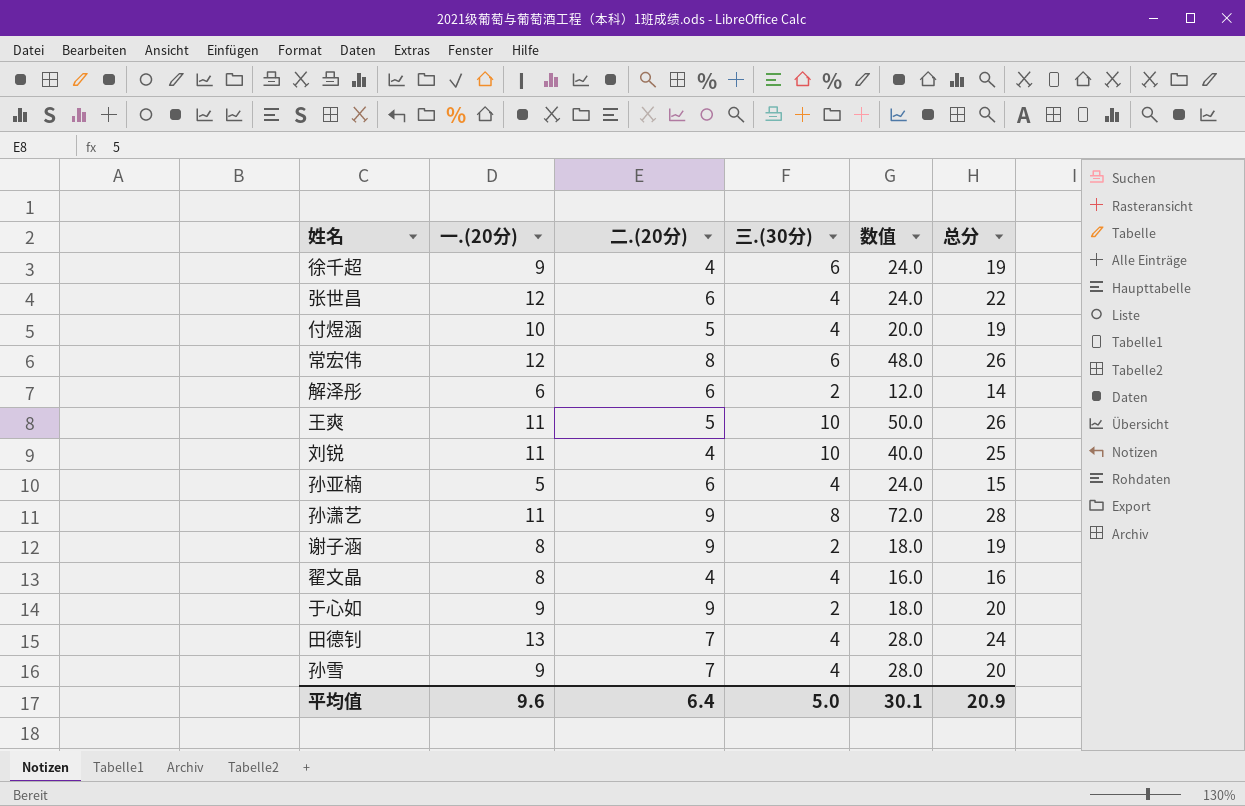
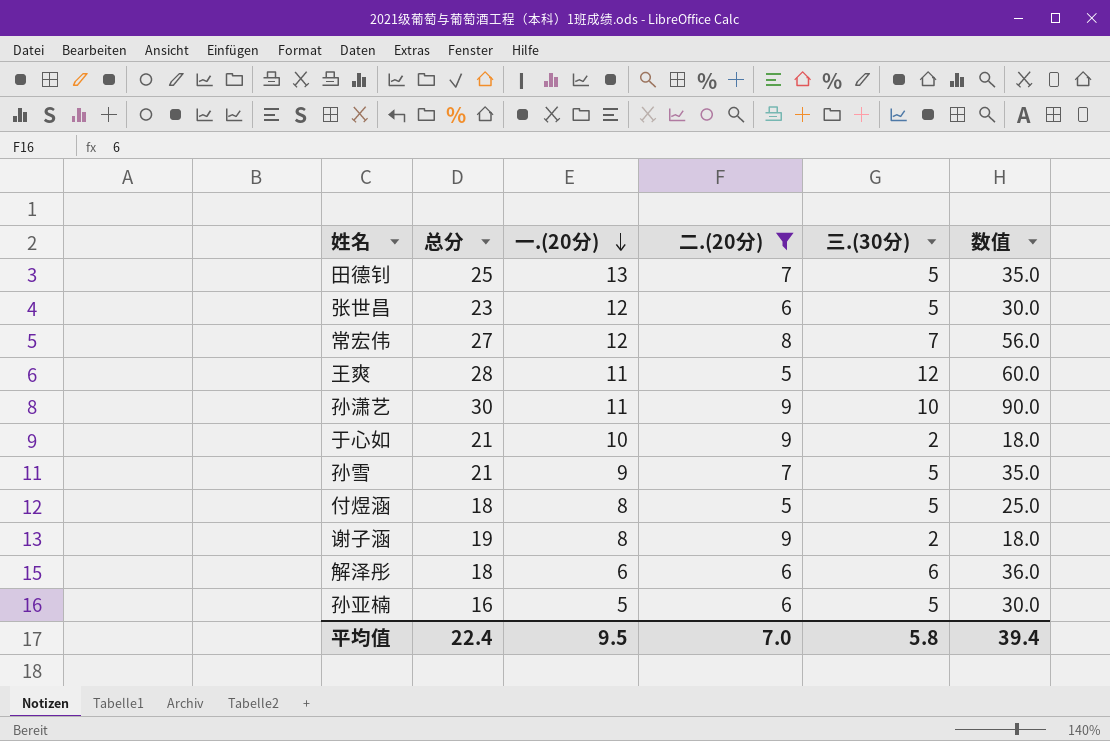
filter: none -> 二.(20分) != 4
row order: none -> 一.(20分) descending
column 总分 | position: 6 -> 2
田德钊 | 总分: 24 -> 25
田德钊 | 三.(30分): 4 -> 5
田德钊 | 数值: 28.0 -> 35.0
张世昌 | 总分: 22 -> 23
张世昌 | 三.(30分): 4 -> 5
张世昌 | 数值: 24.0 -> 30.0
常宏伟 | 总分: 26 -> 27
常宏伟 | 三.(30分): 6 -> 7
常宏伟 | 数值: 48.0 -> 56.0
王爽 | 总分: 26 -> 28
王爽 | 三.(30分): 10 -> 12
王爽 | 数值: 50.0 -> 60.0
孙潇艺 | 总分: 28 -> 30
孙潇艺 | 三.(30分): 8 -> 10
孙潇艺 | 数值: 72.0 -> 90.0
于心如 | 总分: 20 -> 21
于心如 | 一.(20分): 9 -> 10
孙雪 | 总分: 20 -> 21
孙雪 | 三.(30分): 4 -> 5
孙雪 | 数值: 28.0 -> 35.0
付煜涵 | 总分: 19 -> 18
付煜涵 | 一.(20分): 10 -> 8
付煜涵 | 三.(30分): 4 -> 5
付煜涵 | 数值: 20.0 -> 25.0
解泽彤 | 总分: 14 -> 18
解泽彤 | 三.(30分): 2 -> 6
解泽彤 | 数值: 12.0 -> 36.0
孙亚楠 | 总分: 15 -> 16
孙亚楠 | 三.(30分): 4 -> 5
孙亚楠 | 数值: 24.0 -> 30.0
平均值 | 总分: 20.9 -> 22.4
平均值 | 一.(20分): 9.6 -> 9.5
平均值 | 二.(20分): 6.4 -> 7.0
平均值 | 三.(30分): 5.0 -> 5.8
平均值 | 数值: 30.1 -> 39.4

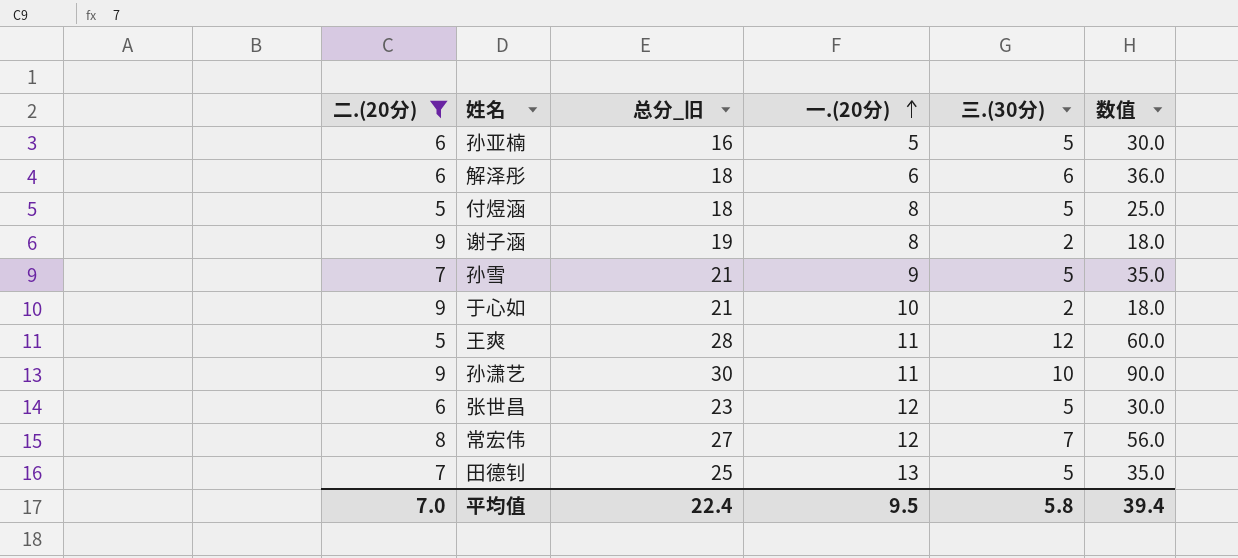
row order: 一.(20分) descending -> 一.(20分) ascending
column 二.(20分) | position: 4 -> 1
column name: 总分 -> 总分_旧

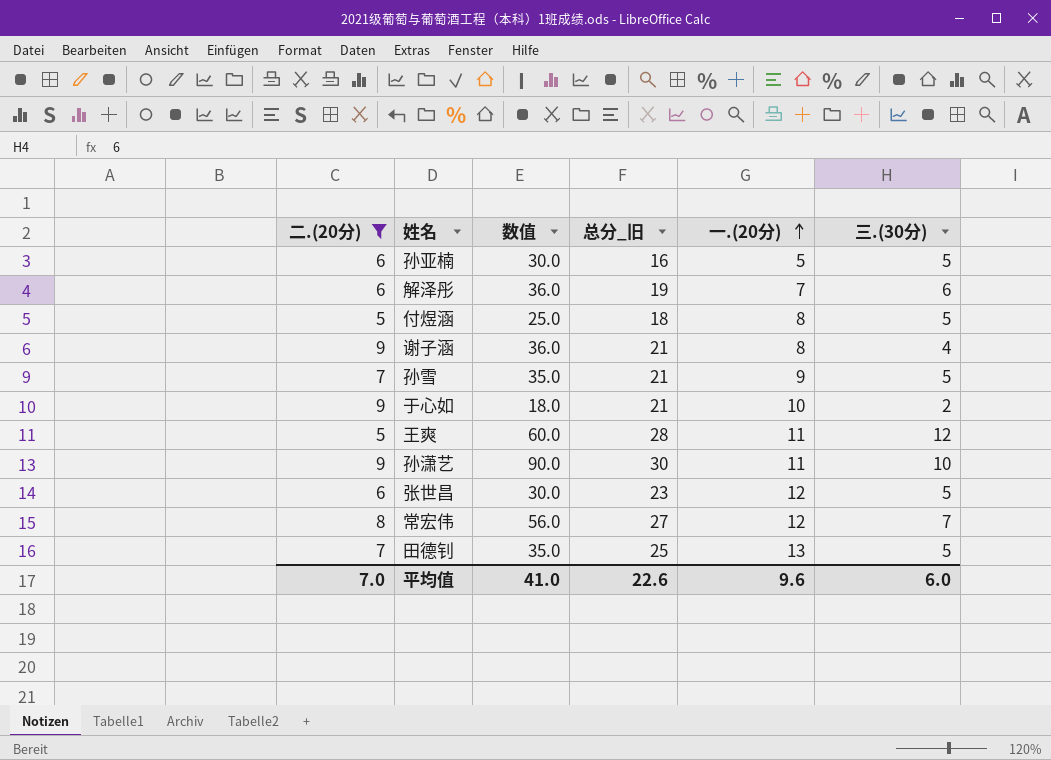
column 数值 | position: 6 -> 3
解泽彤 | 总分_旧: 18 -> 19
解泽彤 | 一.(20分): 6 -> 7
谢子涵 | 数值: 18.0 -> 36.0
谢子涵 | 总分_旧: 19 -> 21
谢子涵 | 三.(30分): 2 -> 4
平均值 | 数值: 39.4 -> 41.0
平均值 | 总分_旧: 22.4 -> 22.6
平均值 | 一.(20分): 9.5 -> 9.6
平均值 | 三.(30分): 5.8 -> 6.0

